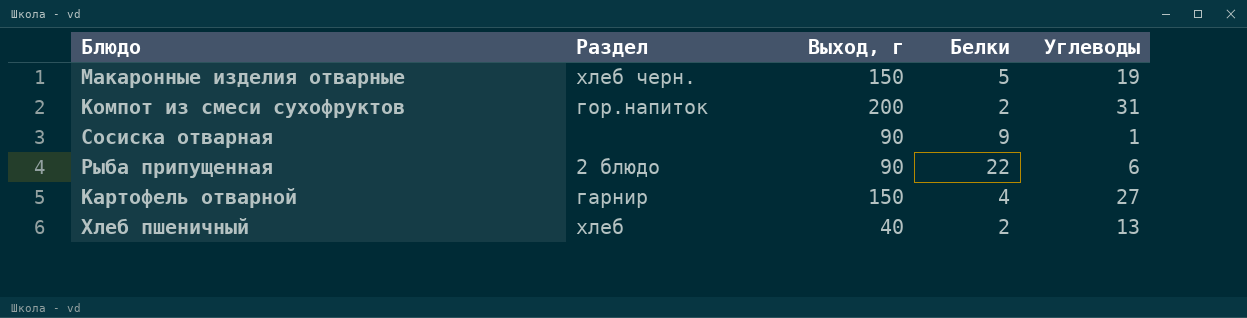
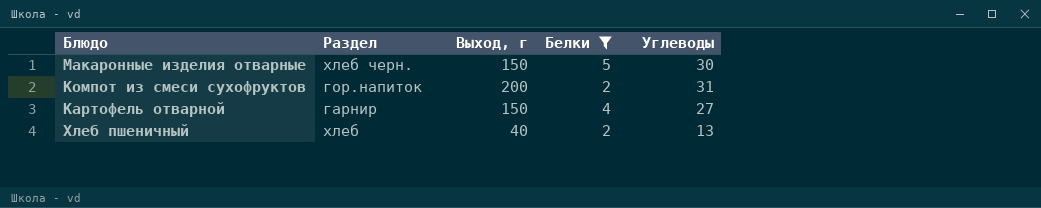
filter: none -> Белки <= 5
Макаронные изделия отварные | Углеводы: 19 -> 30

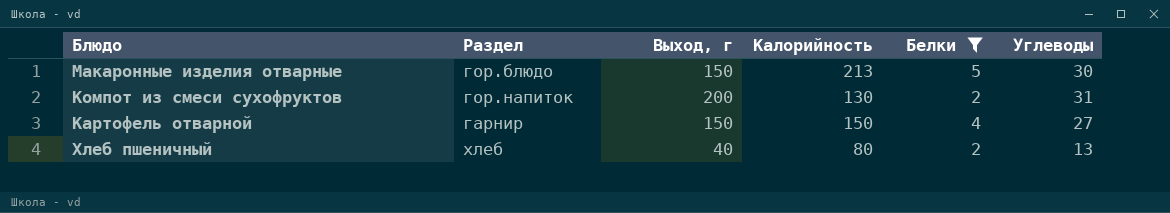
column Калорийность | position: none -> 4
Макаронные изделия отварные | Раздел: хлеб черн. -> гор.блюдо

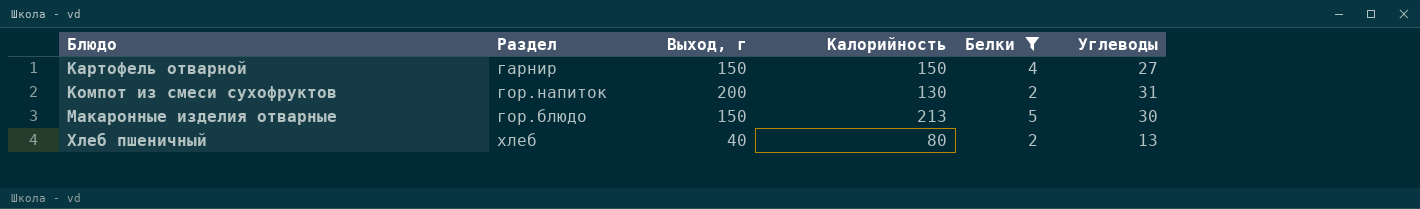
row order: none -> Блюдо ascending

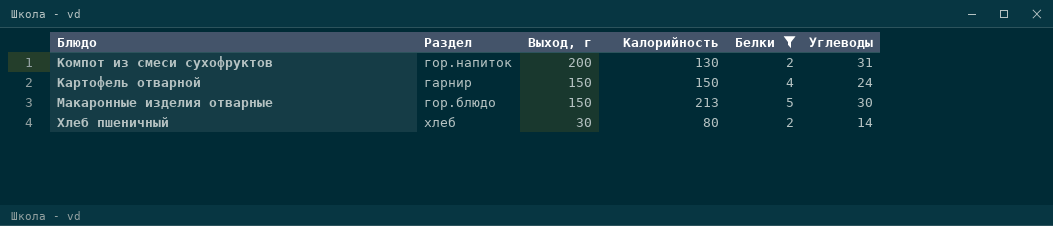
row order: Блюдо ascending -> Выход, г descending
Картофель отварной | Углеводы: 27 -> 24
Хлеб пшеничный | Выход, г: 40 -> 30
Хлеб пшеничный | Углеводы: 13 -> 14

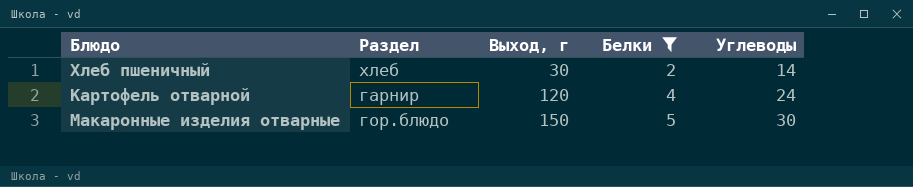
row order: Выход, г descending -> Выход, г ascending
column Калорийность | position: 4 -> none
row Компот из смеси сухофруктов: гор.напиток | 200 | 130 | 2 | 31 -> none
Картофель отварной | Выход, г: 150 -> 120

